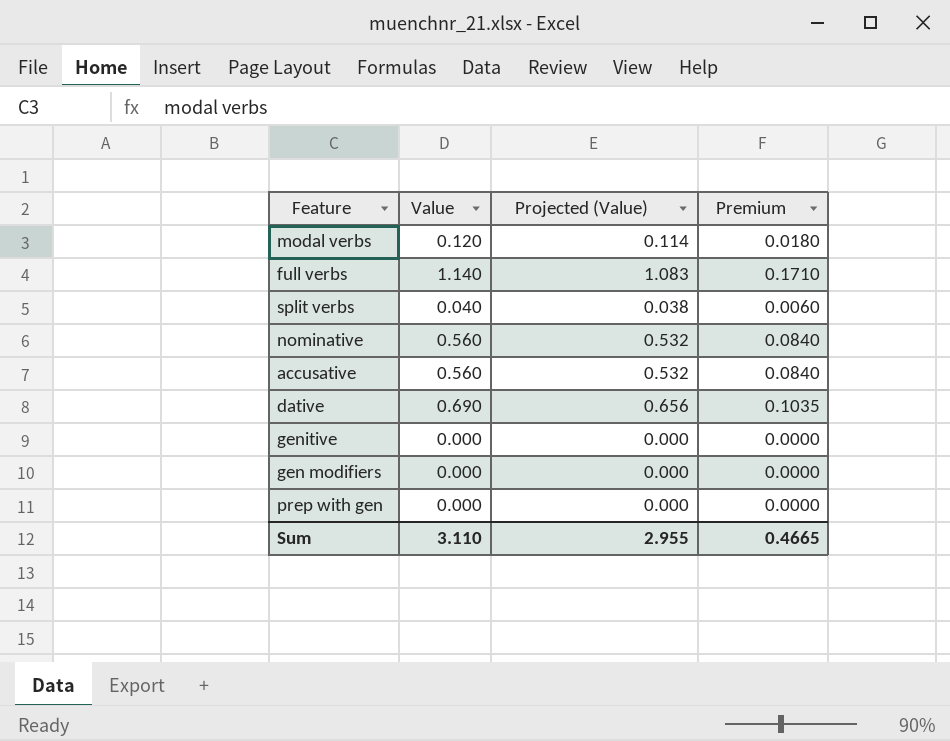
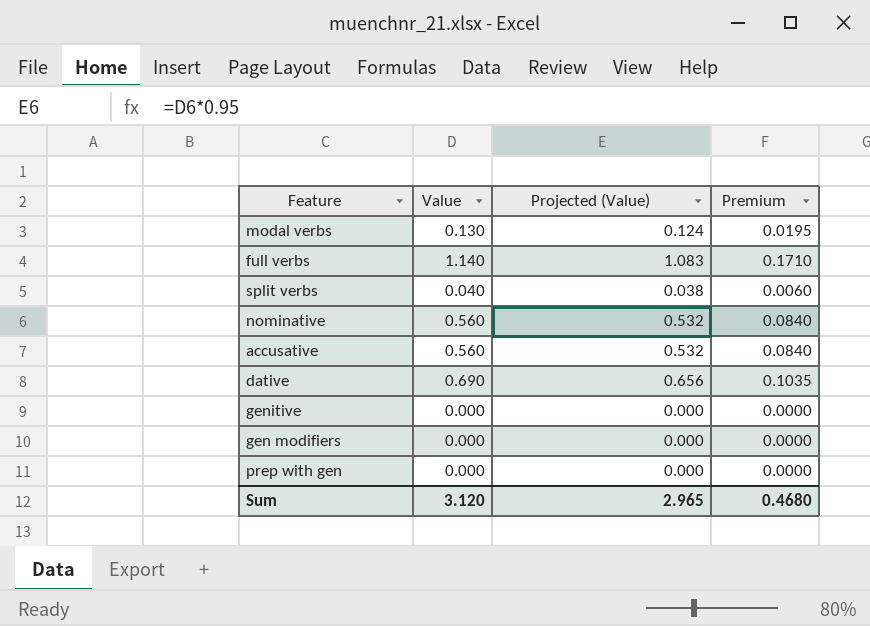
modal verbs | Value: 0.120 -> 0.130
modal verbs | Projected (Value): 0.114 -> 0.124
modal verbs | Premium: 0.0180 -> 0.0195
Sum | Value: 3.110 -> 3.120
Sum | Projected (Value): 2.955 -> 2.965
Sum | Premium: 0.4665 -> 0.4680

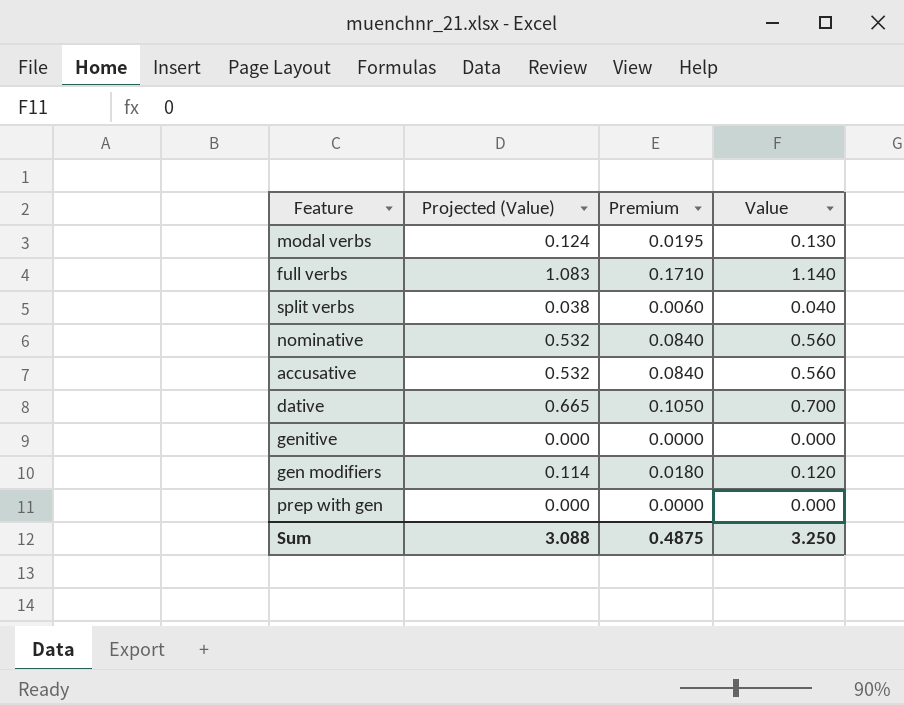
column Value | position: 2 -> 4
dative | Projected (Value): 0.656 -> 0.665
dative | Premium: 0.1035 -> 0.1050
dative | Value: 0.690 -> 0.700
gen modifiers | Projected (Value): 0.000 -> 0.114
gen modifiers | Premium: 0.0000 -> 0.0180
gen modifiers | Value: 0.000 -> 0.120
Sum | Projected (Value): 2.965 -> 3.088
Sum | Premium: 0.4680 -> 0.4875
Sum | Value: 3.120 -> 3.250

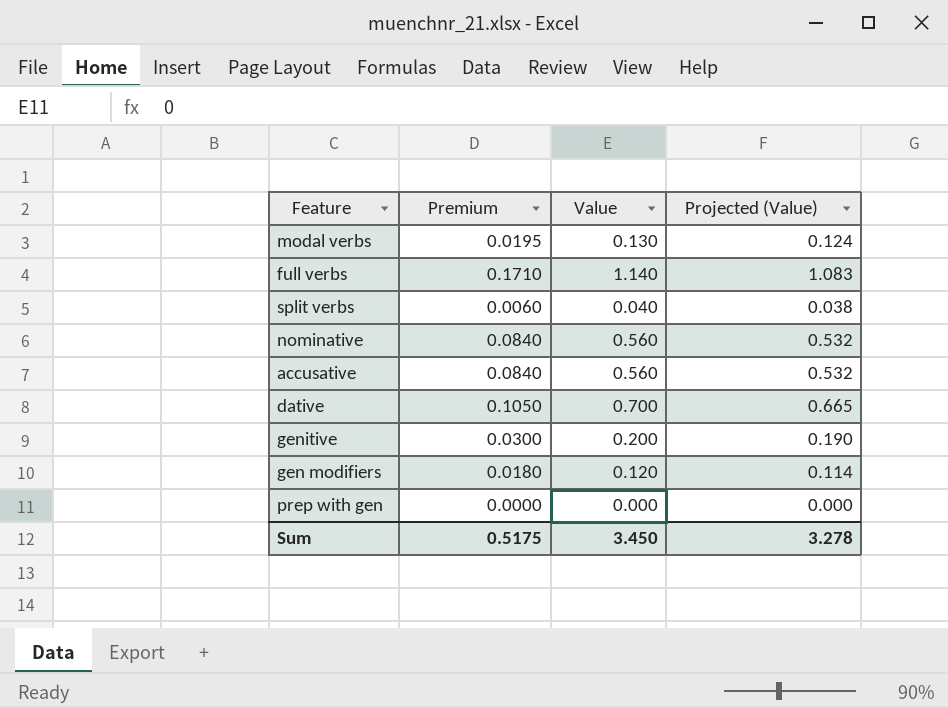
column Projected (Value) | position: 2 -> 4
genitive | Premium: 0.0000 -> 0.0300
genitive | Value: 0.000 -> 0.200
genitive | Projected (Value): 0.000 -> 0.190
Sum | Premium: 0.4875 -> 0.5175
Sum | Value: 3.250 -> 3.450
Sum | Projected (Value): 3.088 -> 3.278

